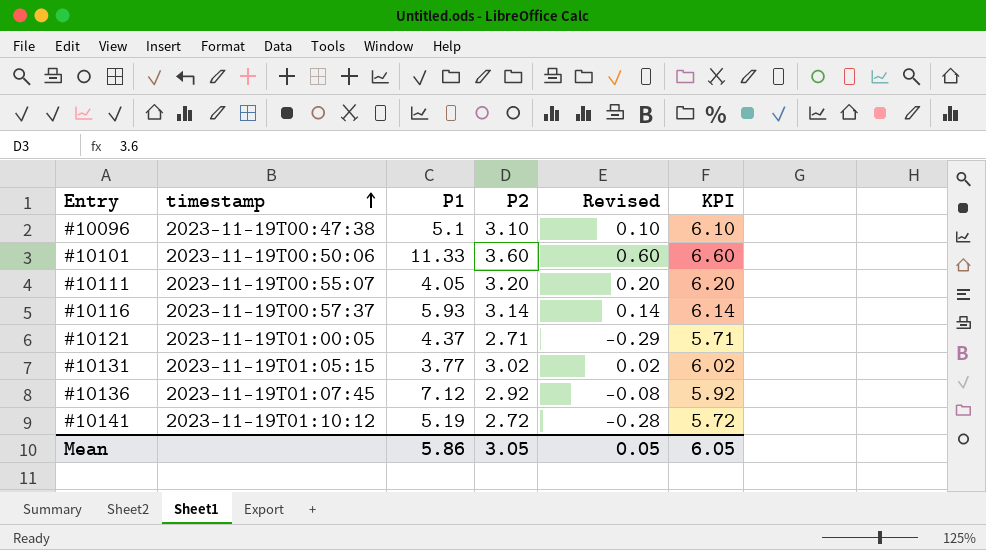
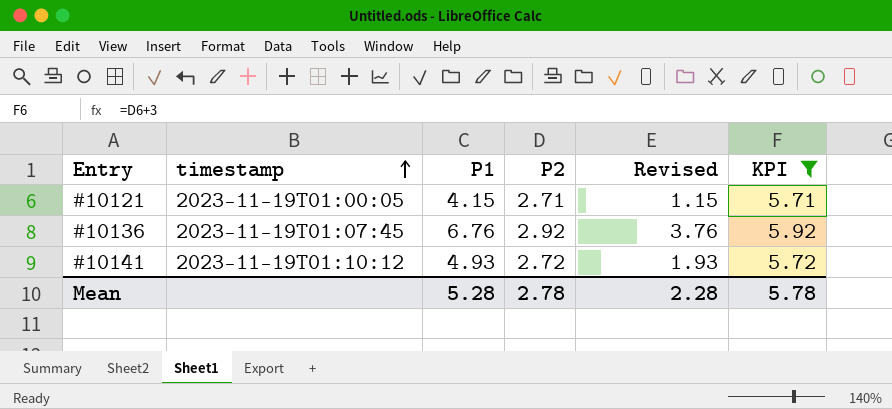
filter: none -> KPI <= 5.92
column Revised | formula: [P2] - 3 -> [P1] - 3
#10121 | P1: 4.37 -> 4.15
#10136 | P1: 7.12 -> 6.76
#10141 | P1: 5.19 -> 4.93
Mean | P1: 5.86 -> 5.28
Mean | P2: 3.05 -> 2.78
Mean | Revised: 0.05 -> 2.28
Mean | KPI: 6.05 -> 5.78

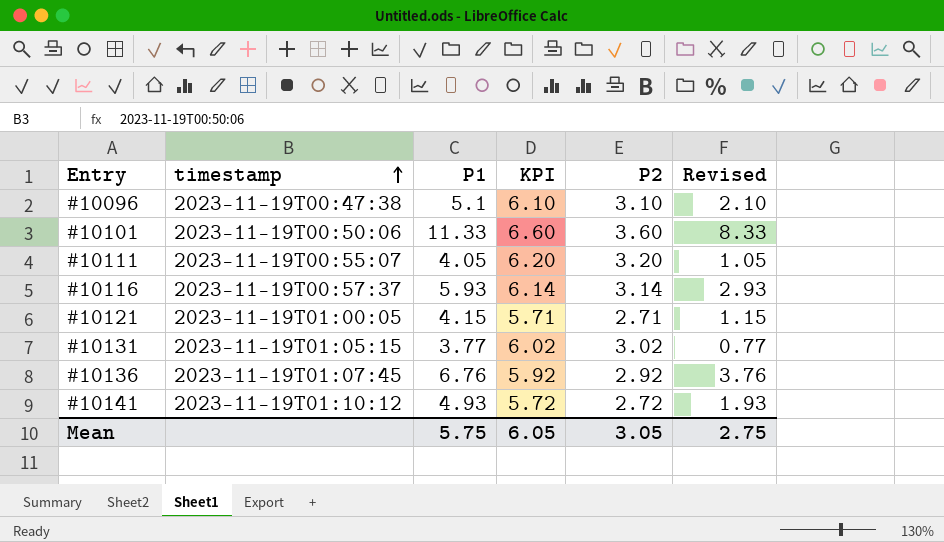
filter: KPI <= 5.92 -> none
column KPI | position: 6 -> 4
Mean | P1: 5.28 -> 5.75
Mean | KPI: 5.78 -> 6.05
Mean | P2: 2.78 -> 3.05
Mean | Revised: 2.28 -> 2.75

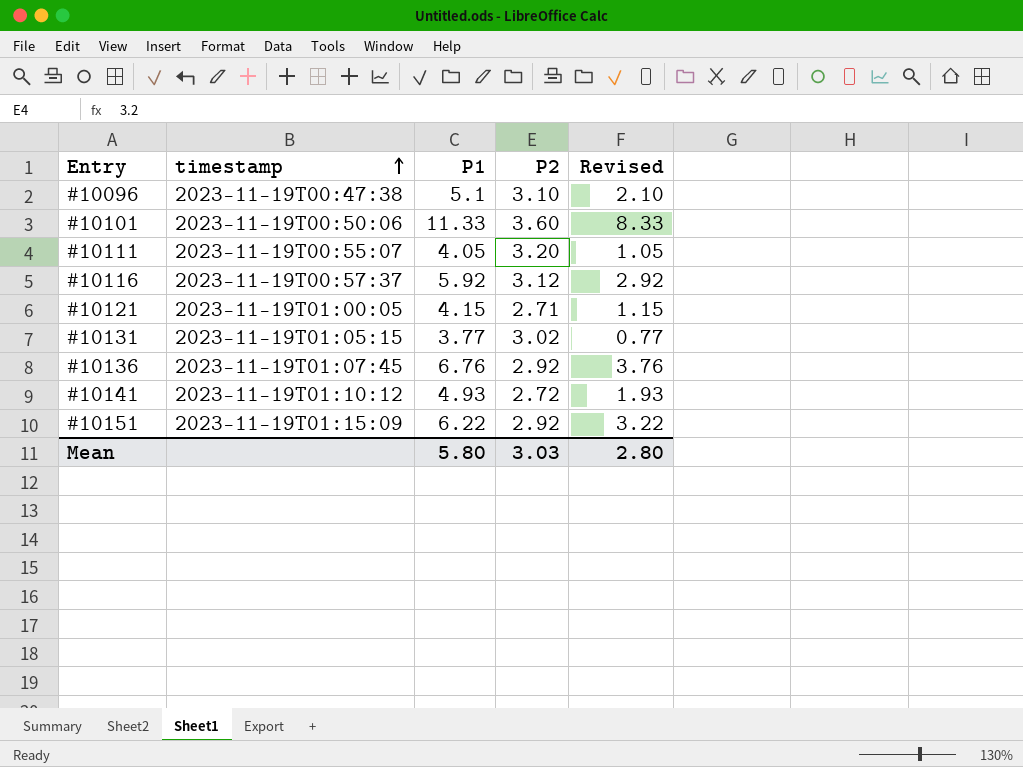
column KPI | formula: [P2] + 3 -> none
#10116 | P1: 5.93 -> 5.92
#10116 | P2: 3.14 -> 3.12
#10116 | Revised: 2.93 -> 2.92
row #10151: none -> 2023-11-19T01:15:09 | 6.22 | 2.92 | 3.22
Mean | P1: 5.75 -> 5.80
Mean | P2: 3.05 -> 3.03
Mean | Revised: 2.75 -> 2.80

